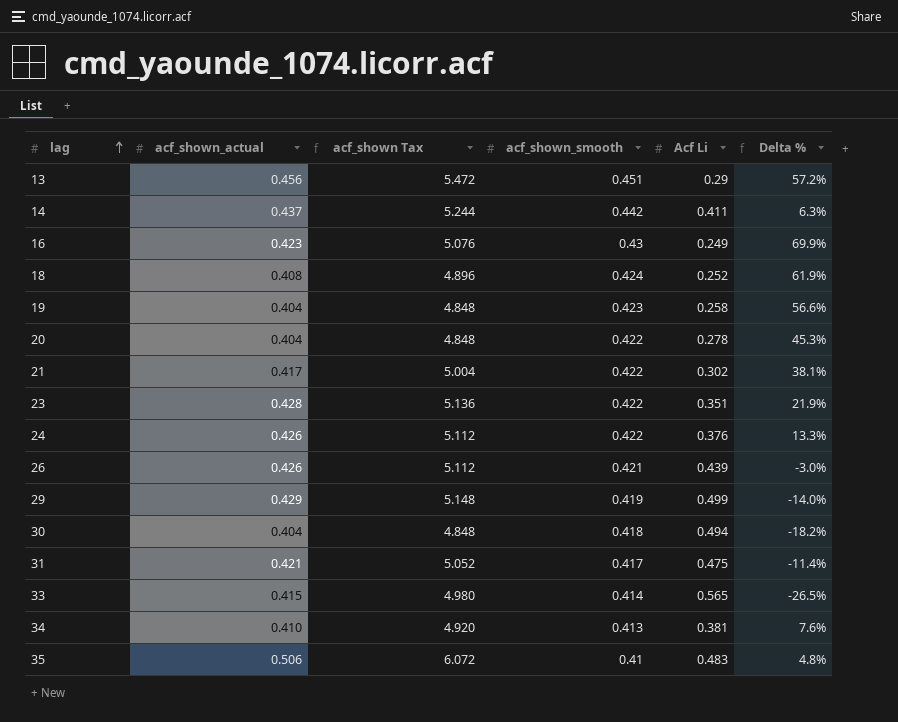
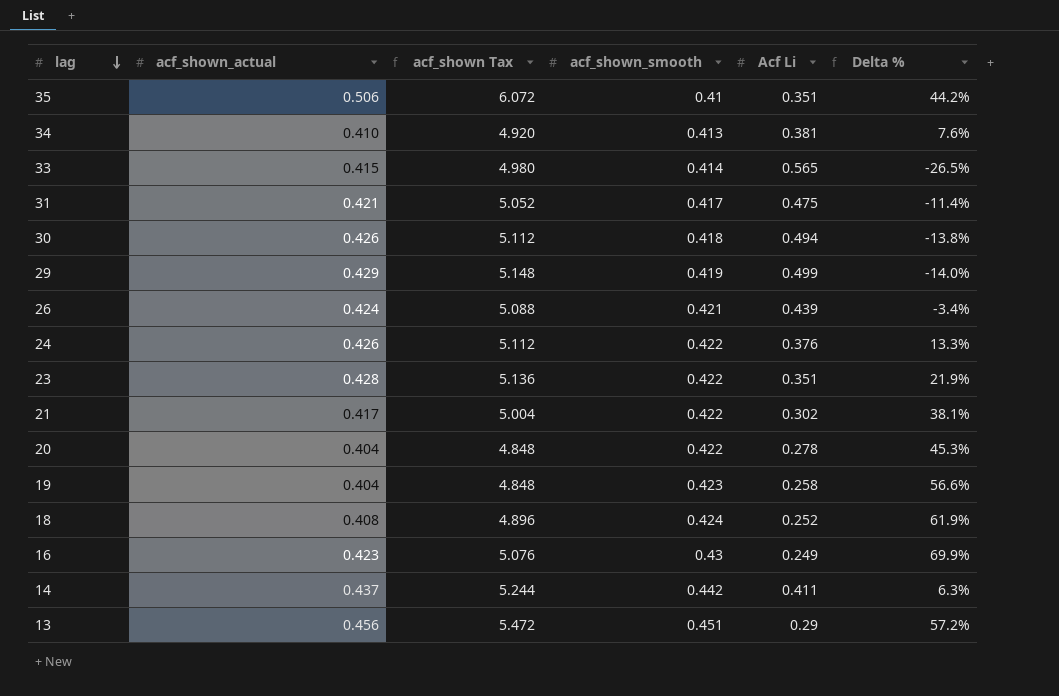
row order: lag ascending -> lag descending
35 | Acf Li: 0.483 -> 0.351
35 | Delta %: 4.8% -> 44.2%
30 | acf_shown_actual: 0.404 -> 0.426
30 | acf_shown Tax: 4.848 -> 5.112
30 | Delta %: -18.2% -> -13.8%
26 | acf_shown_actual: 0.426 -> 0.424
26 | acf_shown Tax: 5.112 -> 5.088
26 | Delta %: -3.0% -> -3.4%

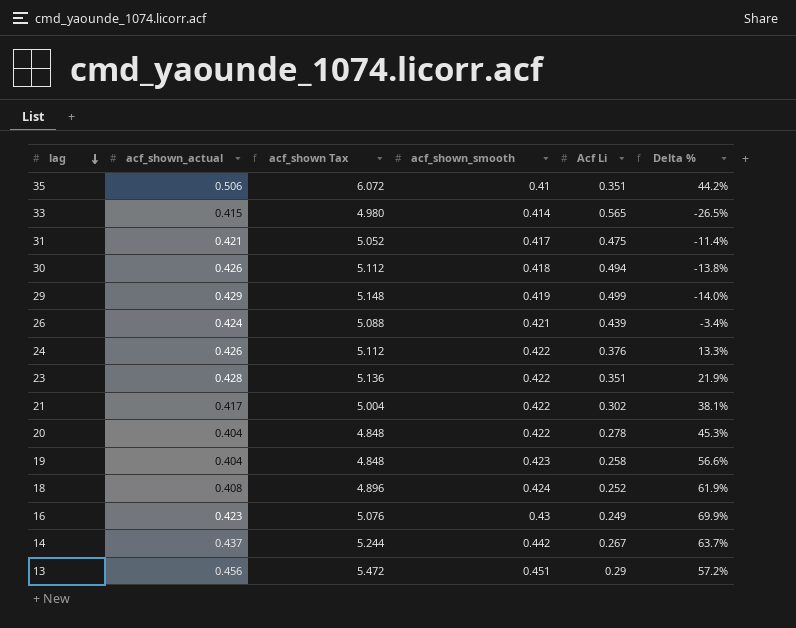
row 34: 0.410 | 4.920 | 0.413 | 0.381 | 7.6% -> none
14 | Acf Li: 0.411 -> 0.267
14 | Delta %: 6.3% -> 63.7%

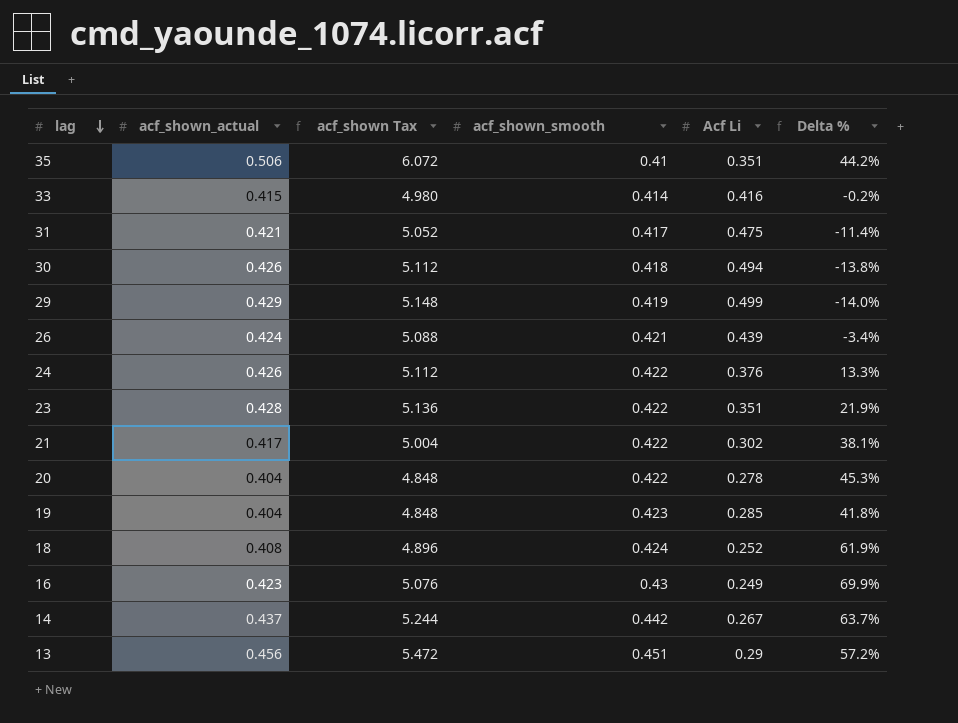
33 | Acf Li: 0.565 -> 0.416
33 | Delta %: -26.5% -> -0.2%
19 | Acf Li: 0.258 -> 0.285
19 | Delta %: 56.6% -> 41.8%

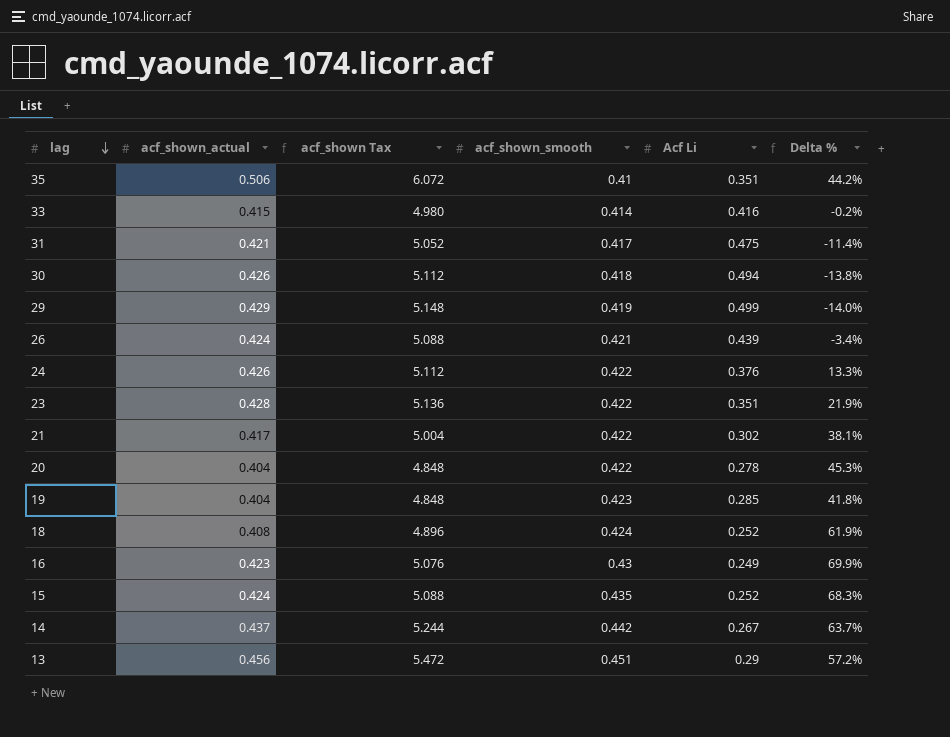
row 15: none -> 0.424 | 5.088 | 0.435 | 0.252 | 68.3%

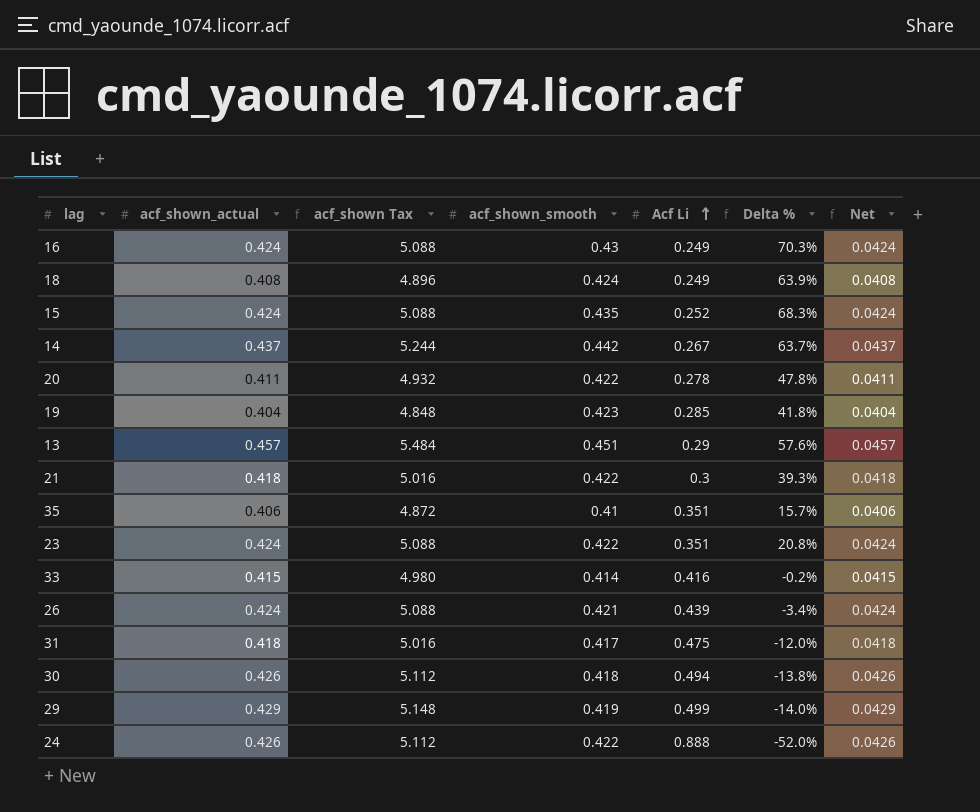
row order: lag descending -> Acf Li ascending
column Net | formula: none -> [acf_shown_actual] * 0.1
16 | acf_shown_actual: 0.423 -> 0.424
16 | acf_shown Tax: 5.076 -> 5.088
16 | Delta %: 69.9% -> 70.3%
18 | Acf Li: 0.252 -> 0.249
18 | Delta %: 61.9% -> 63.9%
20 | acf_shown_actual: 0.404 -> 0.411
20 | acf_shown Tax: 4.848 -> 4.932
20 | Delta %: 45.3% -> 47.8%
13 | acf_shown_actual: 0.456 -> 0.457
13 | acf_shown Tax: 5.472 -> 5.484
13 | Delta %: 57.2% -> 57.6%
21 | acf_shown_actual: 0.417 -> 0.418
21 | acf_shown Tax: 5.004 -> 5.016
21 | Acf Li: 0.302 -> 0.3
21 | Delta %: 38.1% -> 39.3%
35 | acf_shown_actual: 0.506 -> 0.406
35 | acf_shown Tax: 6.072 -> 4.872
35 | Delta %: 44.2% -> 15.7%
23 | acf_shown_actual: 0.428 -> 0.424
23 | acf_shown Tax: 5.136 -> 5.088
23 | Delta %: 21.9% -> 20.8%
31 | acf_shown_actual: 0.421 -> 0.418
31 | acf_shown Tax: 5.052 -> 5.016
31 | Delta %: -11.4% -> -12.0%
24 | Acf Li: 0.376 -> 0.888
24 | Delta %: 13.3% -> -52.0%

